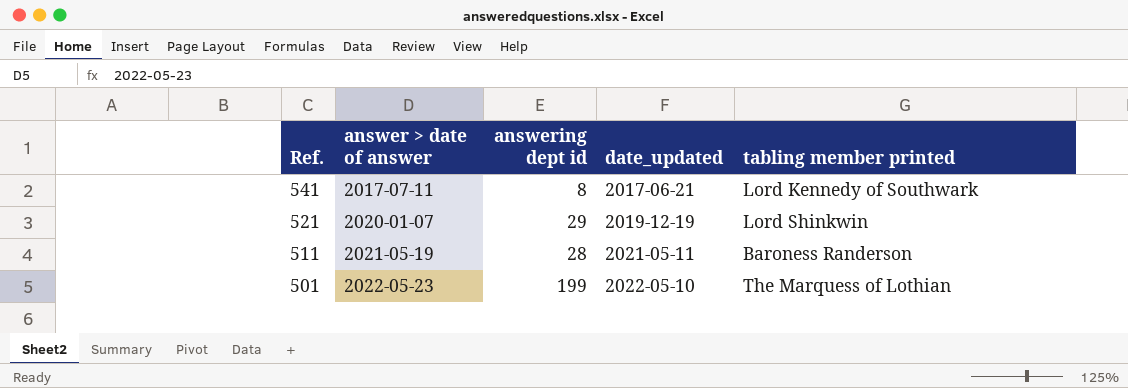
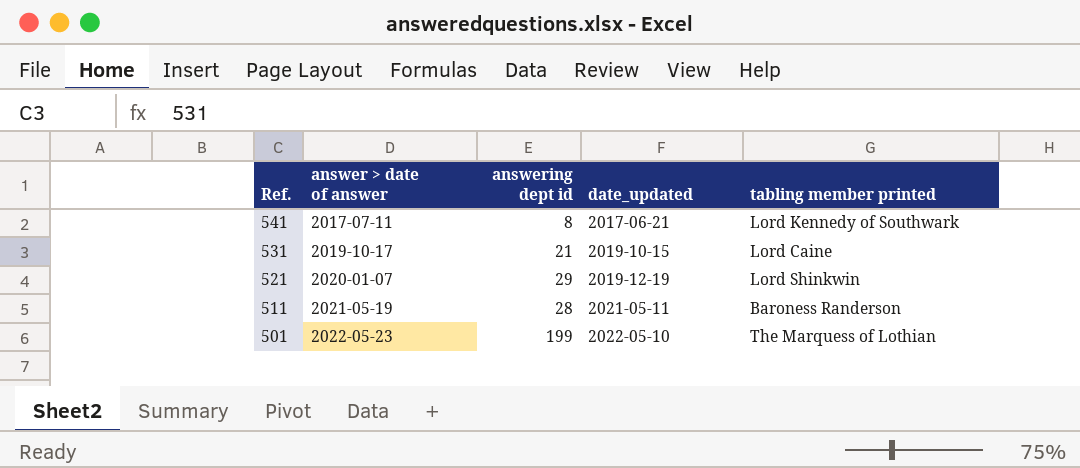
row 531: none -> 2019-10-17 | 21 | 2019-10-15 | Lord Caine

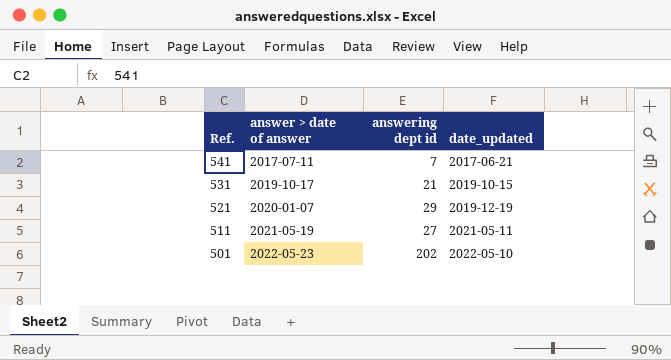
column tabling member printed | position: 5 -> none
541 | answering dept id: 8 -> 7
511 | answering dept id: 28 -> 27
501 | answering dept id: 199 -> 202

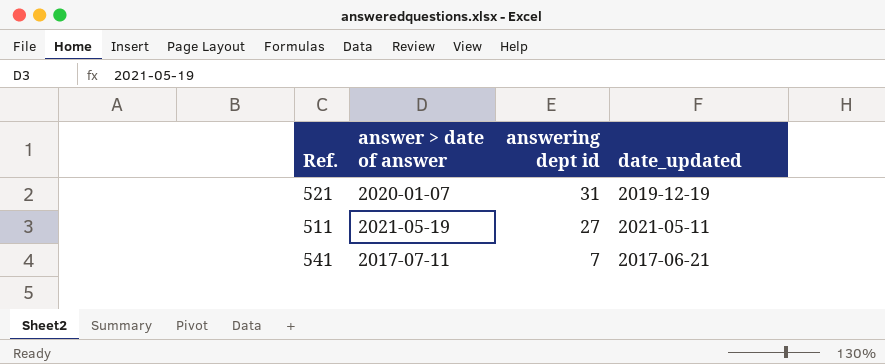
row order: Ref. descending -> answering dept id descending
row 531: 2019-10-17 | 21 | 2019-10-15 -> none
row 501: 2022-05-23 | 202 | 2022-05-10 -> none
521 | answering dept id: 29 -> 31

